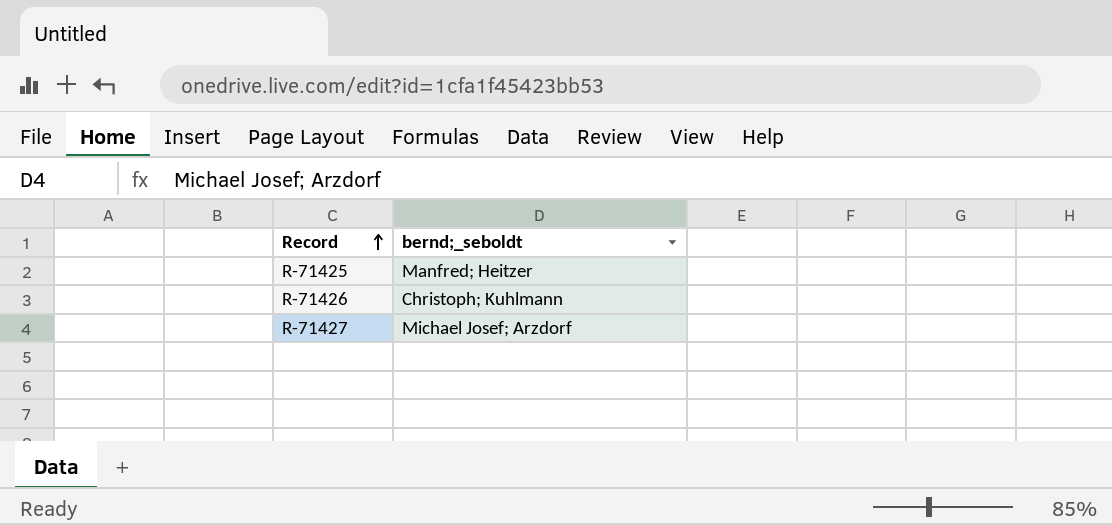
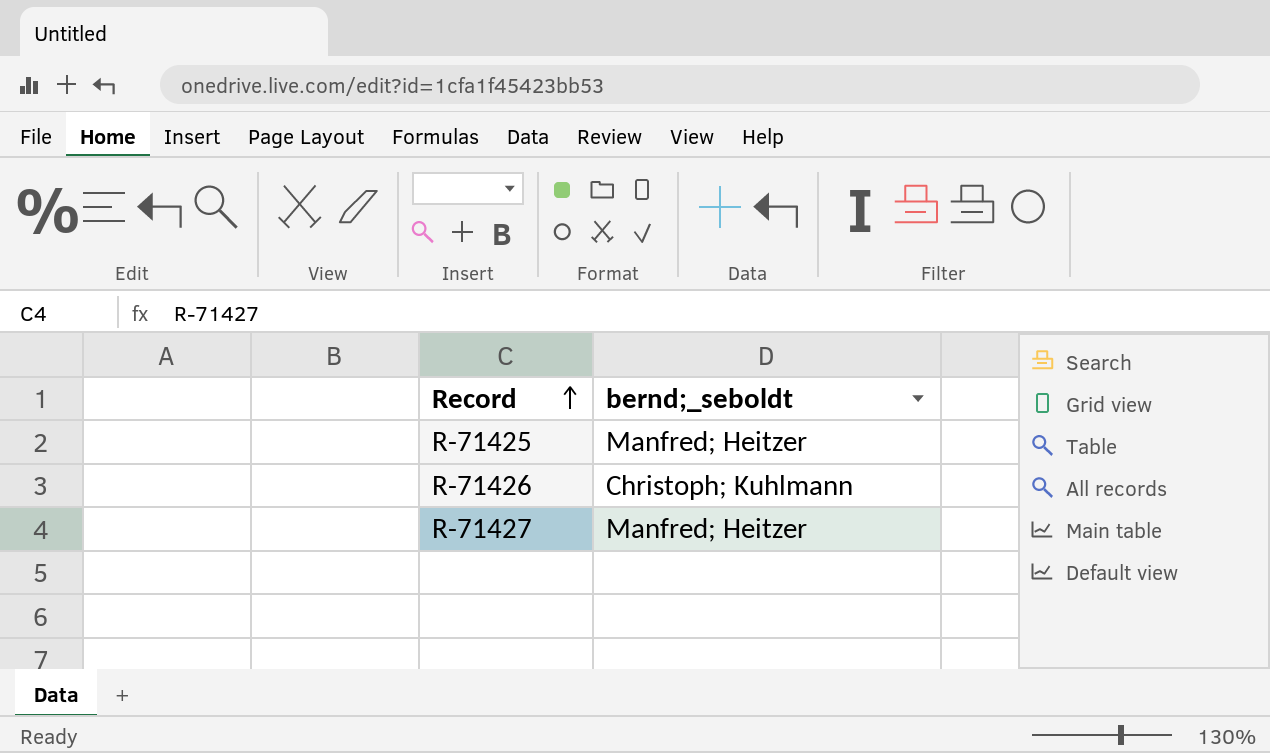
R-71427 | bernd;_seboldt: Michael Josef; Arzdorf -> Manfred; Heitzer

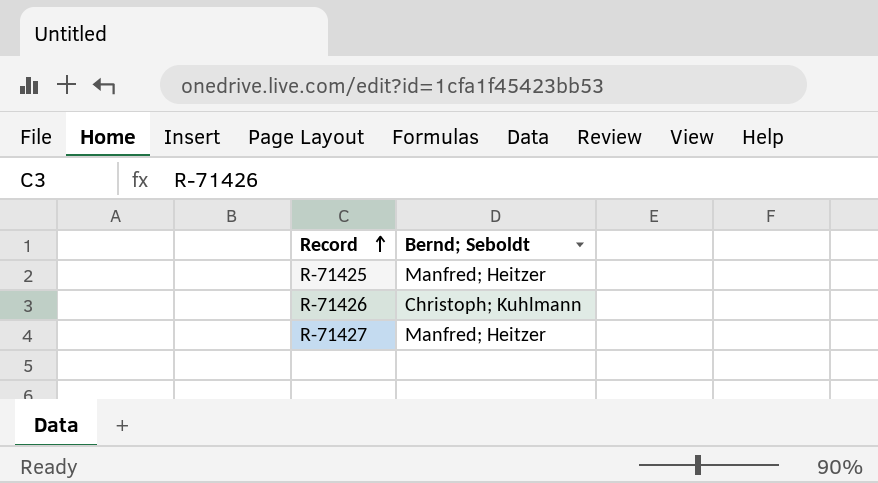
column name: bernd;_seboldt -> Bernd; Seboldt

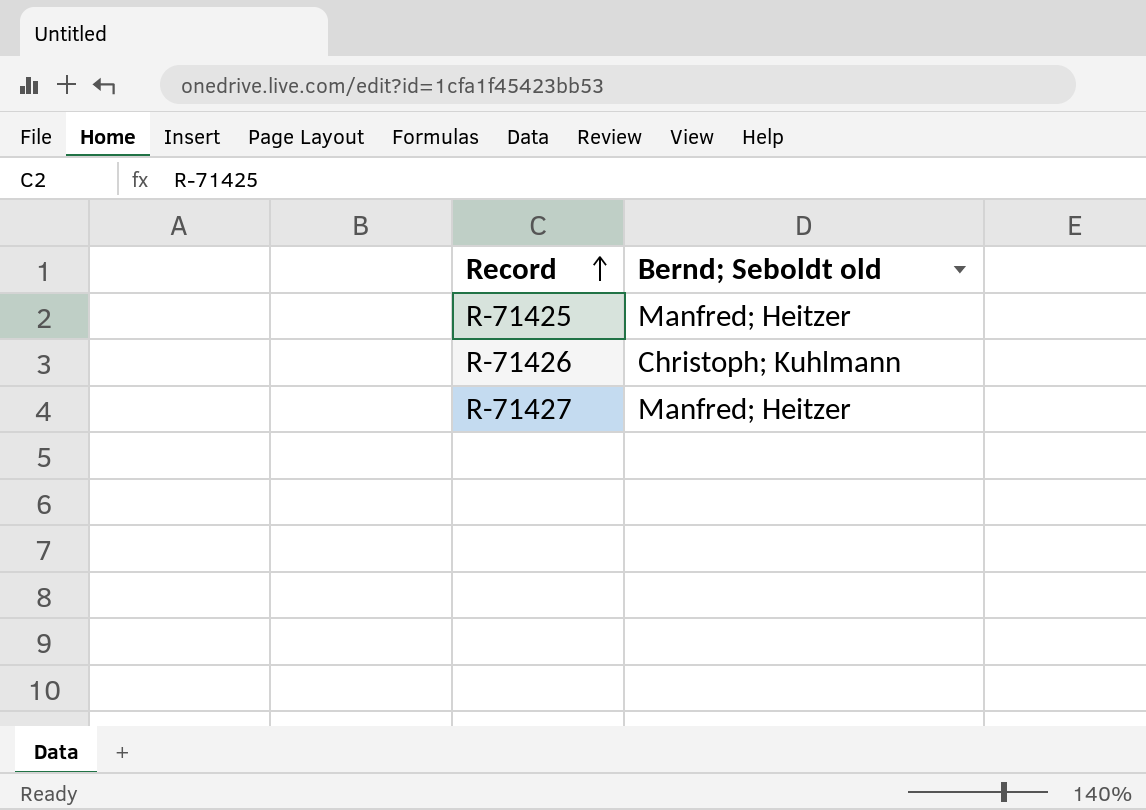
column name: Bernd; Seboldt -> Bernd; Seboldt old

